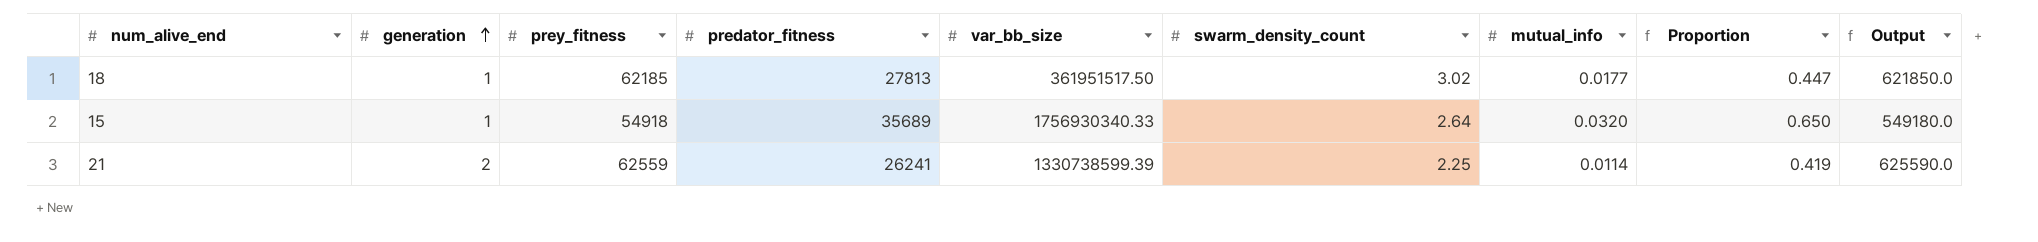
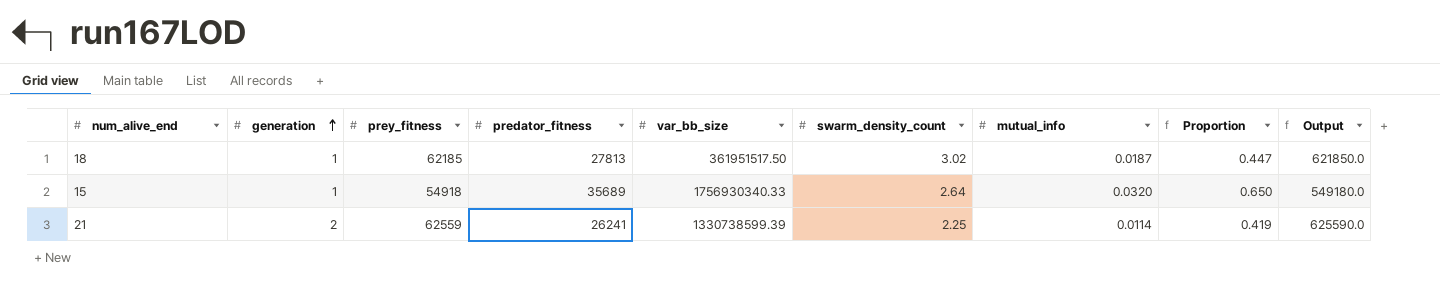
18 | mutual_info: 0.0177 -> 0.0187

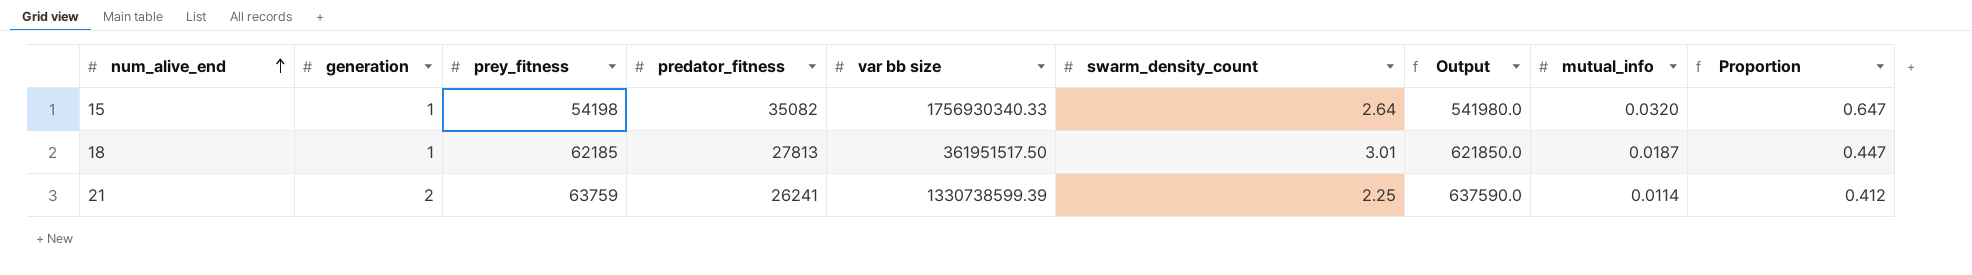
row order: generation ascending -> num_alive_end ascending
column name: var_bb_size -> var bb size
column Output | position: 9 -> 7
15 | prey_fitness: 54918 -> 54198
15 | predator_fitness: 35689 -> 35082
15 | Output: 549180.0 -> 541980.0
15 | Proportion: 0.650 -> 0.647
18 | swarm_density_count: 3.02 -> 3.01
21 | prey_fitness: 62559 -> 63759
21 | Output: 625590.0 -> 637590.0
21 | Proportion: 0.419 -> 0.412

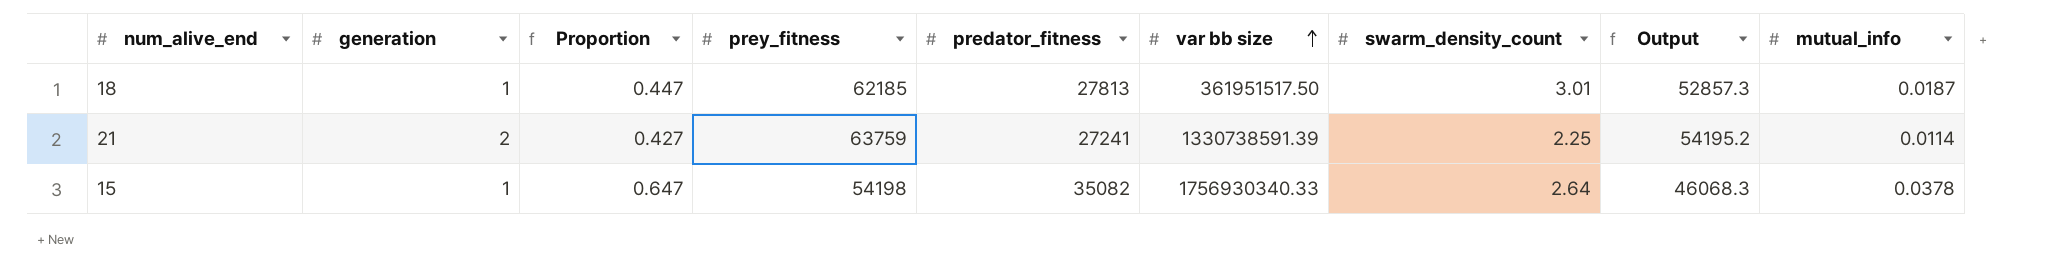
row order: num_alive_end ascending -> var bb size ascending
column Proportion | position: 9 -> 3
column Output | formula: [prey_fitness] * 10 -> [prey_fitness] * 0.85
21 | Proportion: 0.412 -> 0.427
21 | predator_fitness: 26241 -> 27241
21 | var bb size: 1330738599.39 -> 1330738591.39
15 | mutual_info: 0.0320 -> 0.0378

